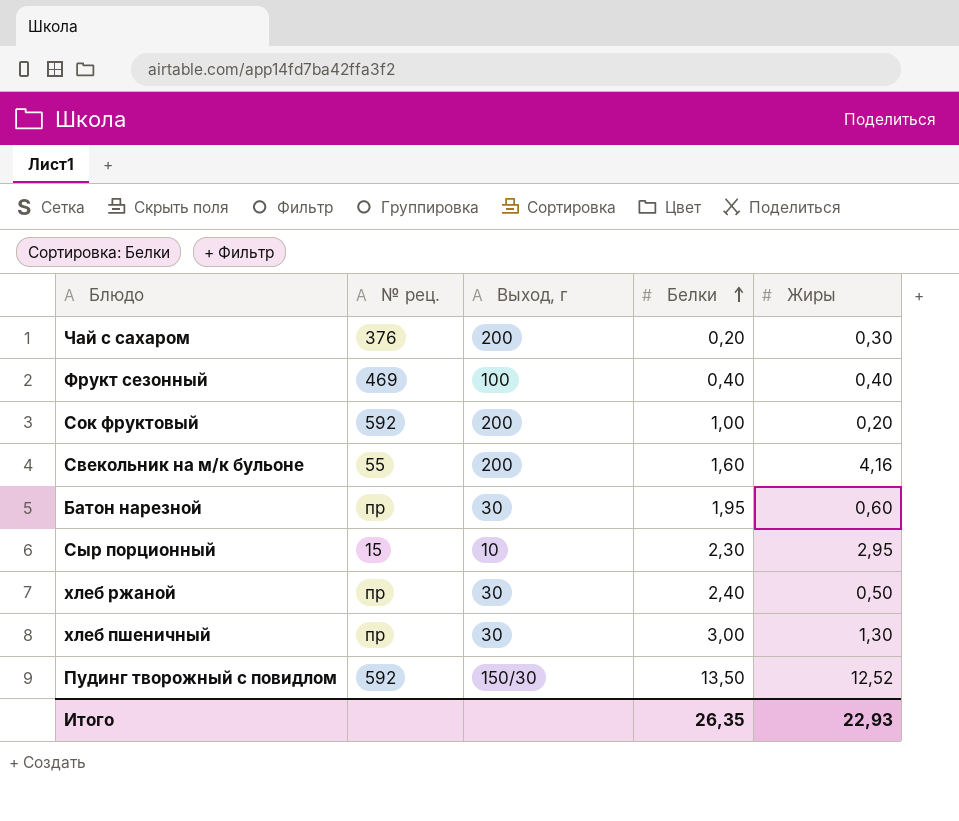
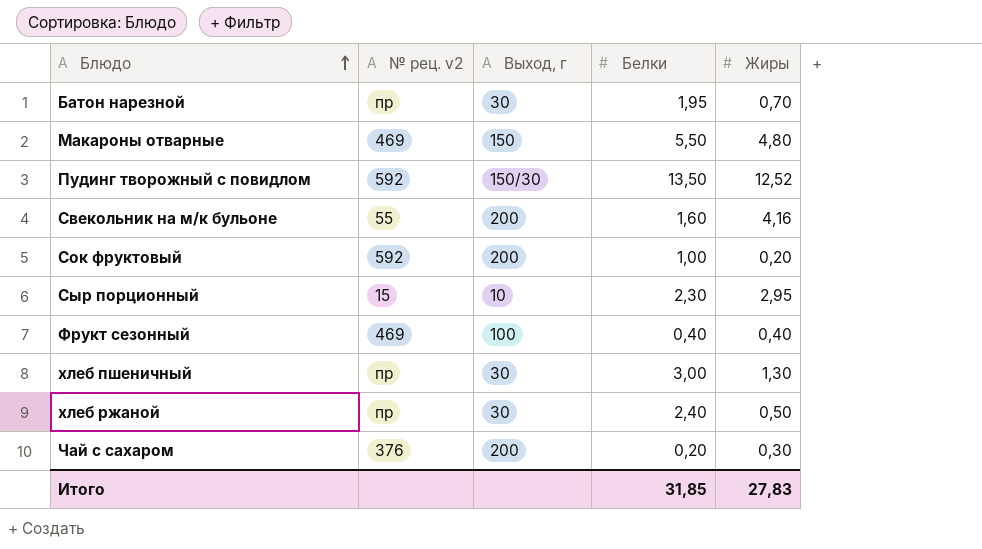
row order: Белки ascending -> Блюдо ascending
column name: № рец. -> № рец. v2
Батон нарезной | Жиры: 0,60 -> 0,70
row Макароны отварные: none -> 469 | 150 | 5,50 | 4,80
Итого | Белки: 26,35 -> 31,85
Итого | Жиры: 22,93 -> 27,83

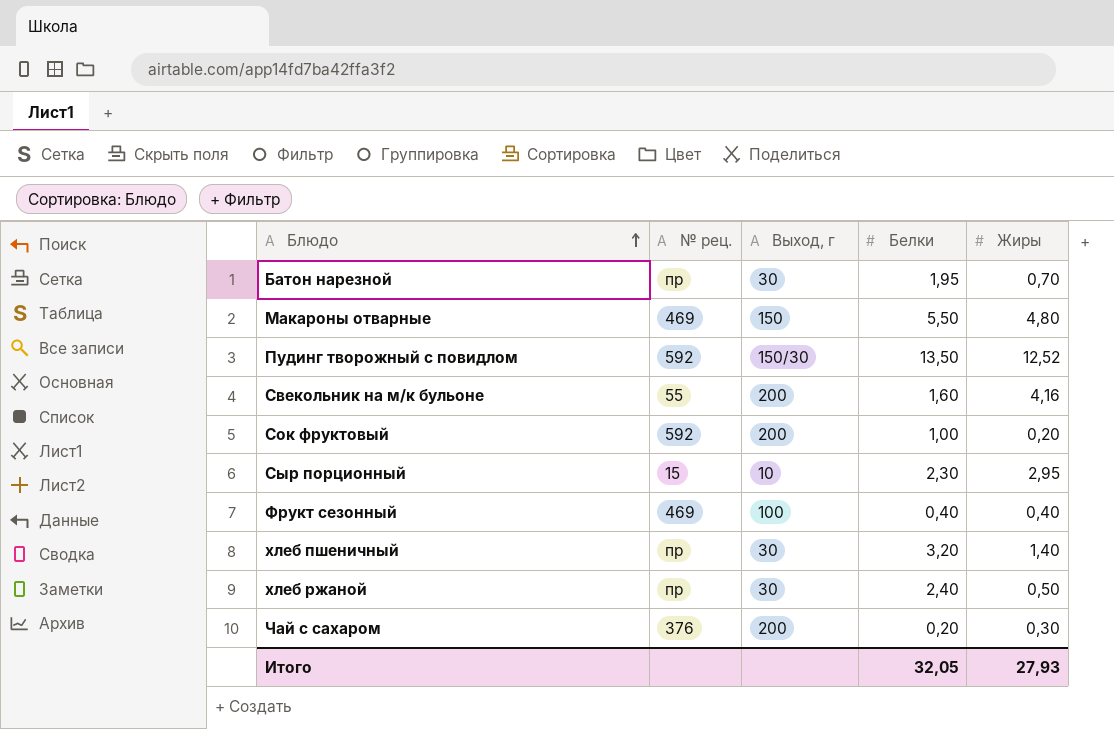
column name: № рец. v2 -> № рец.
хлеб пшеничный | Белки: 3,00 -> 3,20
хлеб пшеничный | Жиры: 1,30 -> 1,40
Итого | Белки: 31,85 -> 32,05
Итого | Жиры: 27,83 -> 27,93

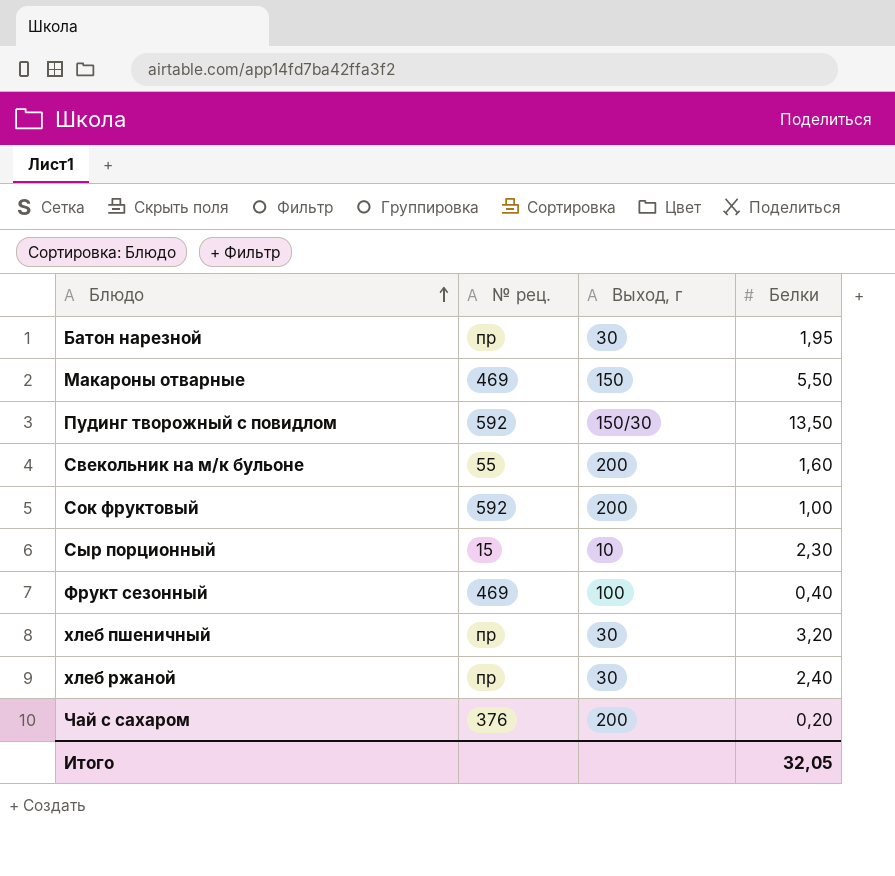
column Жиры | position: 5 -> none

